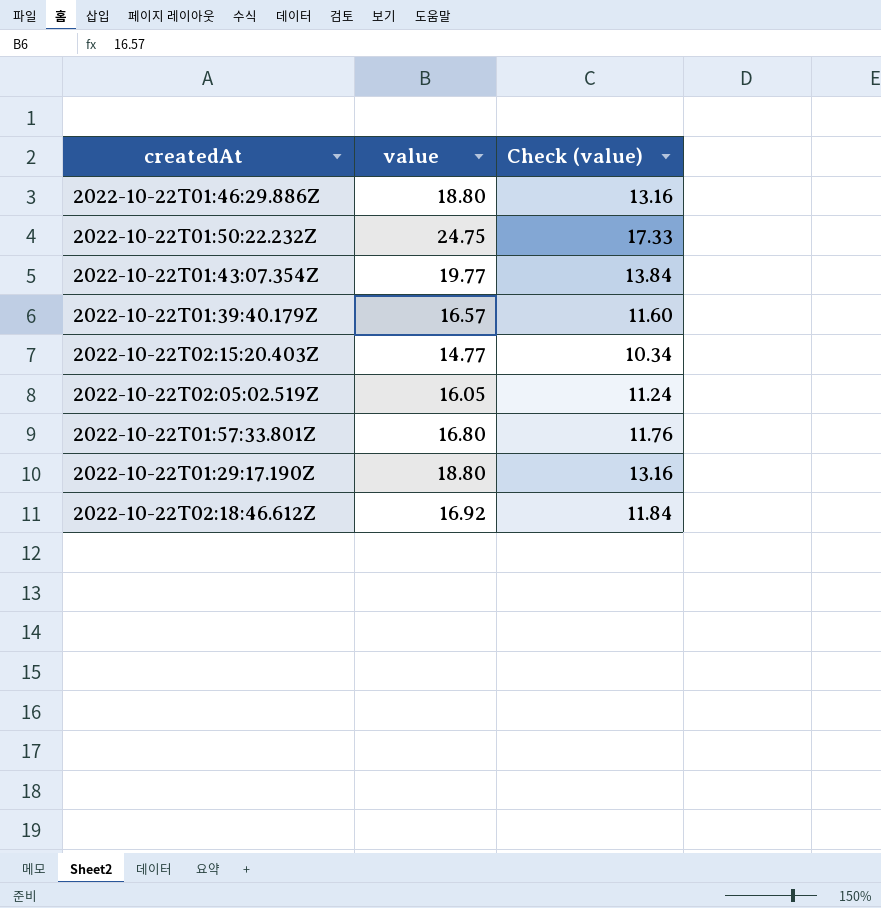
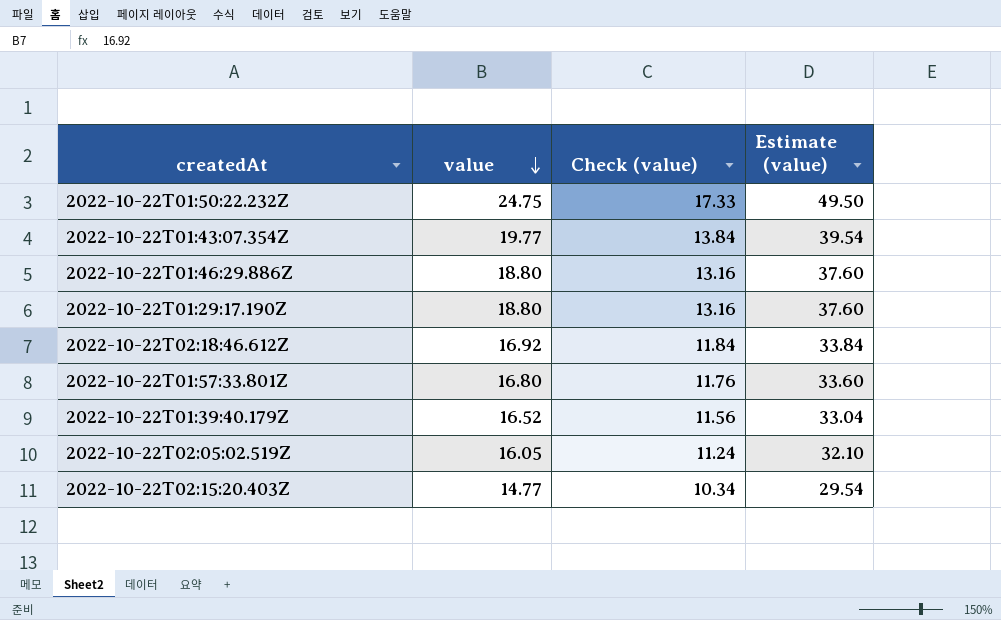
row order: none -> value descending
column Estimate (value) | formula: none -> [value] * 2
2022-10-22T01:39:40.179Z | value: 16.57 -> 16.52
2022-10-22T01:39:40.179Z | Check (value): 11.60 -> 11.56

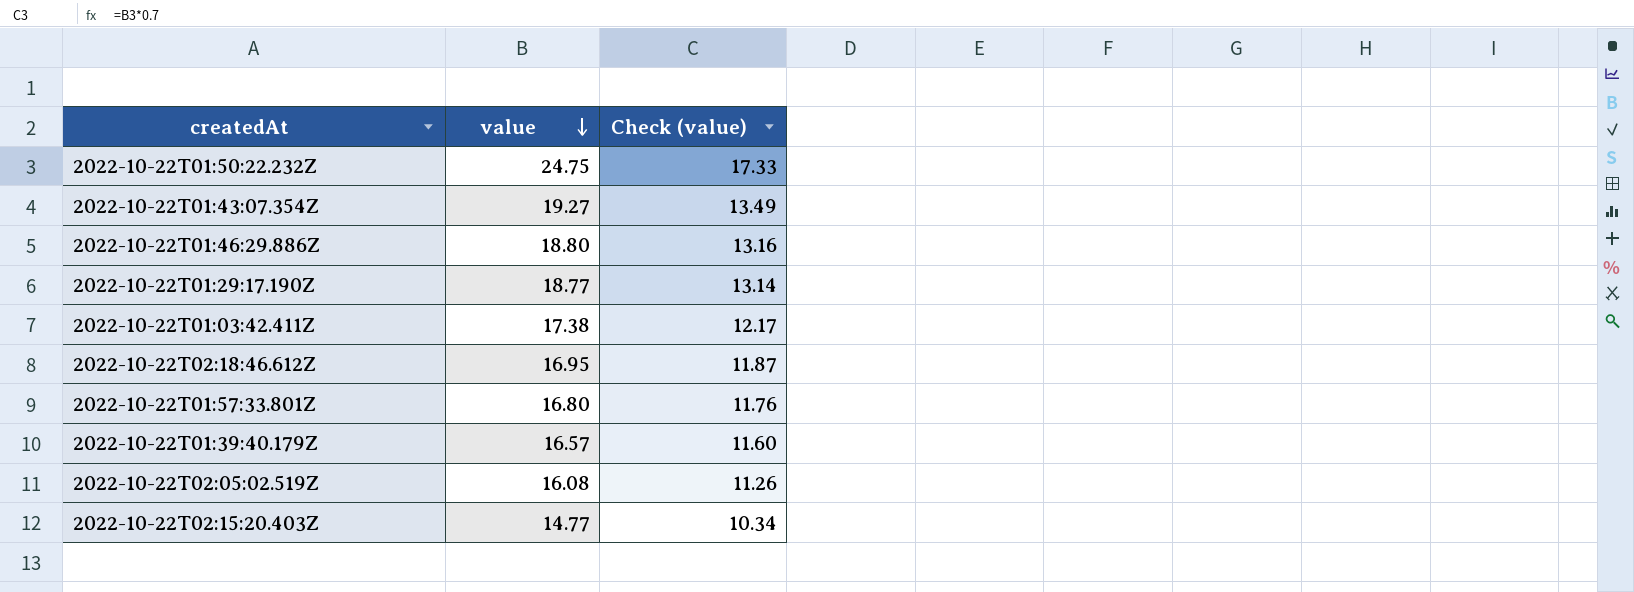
column Estimate (value) | formula: [value] * 2 -> none
2022-10-22T01:43:07.354Z | value: 19.77 -> 19.27
2022-10-22T01:43:07.354Z | Check (value): 13.84 -> 13.49
2022-10-22T01:29:17.190Z | value: 18.80 -> 18.77
2022-10-22T01:29:17.190Z | Check (value): 13.16 -> 13.14
row 2022-10-22T01:03:42.411Z: none -> 17.38 | 12.17
2022-10-22T02:18:46.612Z | value: 16.92 -> 16.95
2022-10-22T02:18:46.612Z | Check (value): 11.84 -> 11.87
2022-10-22T01:39:40.179Z | value: 16.52 -> 16.57
2022-10-22T01:39:40.179Z | Check (value): 11.56 -> 11.60
2022-10-22T02:05:02.519Z | value: 16.05 -> 16.08
2022-10-22T02:05:02.519Z | Check (value): 11.24 -> 11.26

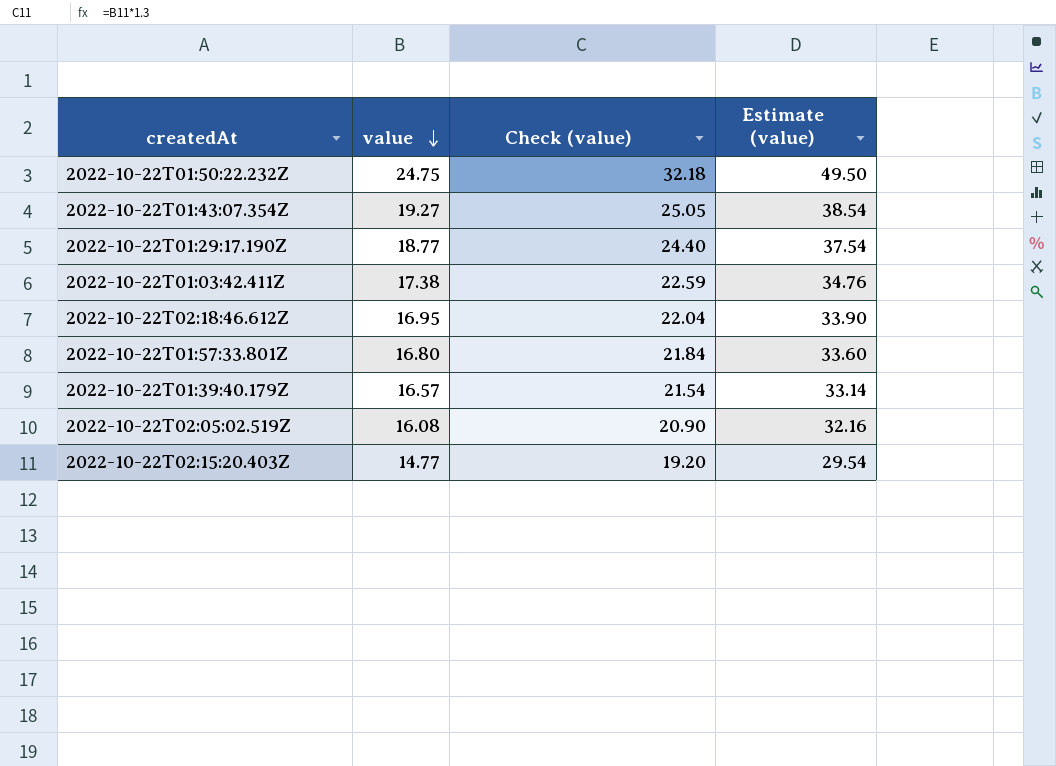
column Check (value) | formula: [value] * 0.7 -> [value] * 1.3
column Estimate (value) | formula: none -> [value] * 2
row 2022-10-22T01:46:29.886Z: 18.80 | 13.16 -> none

